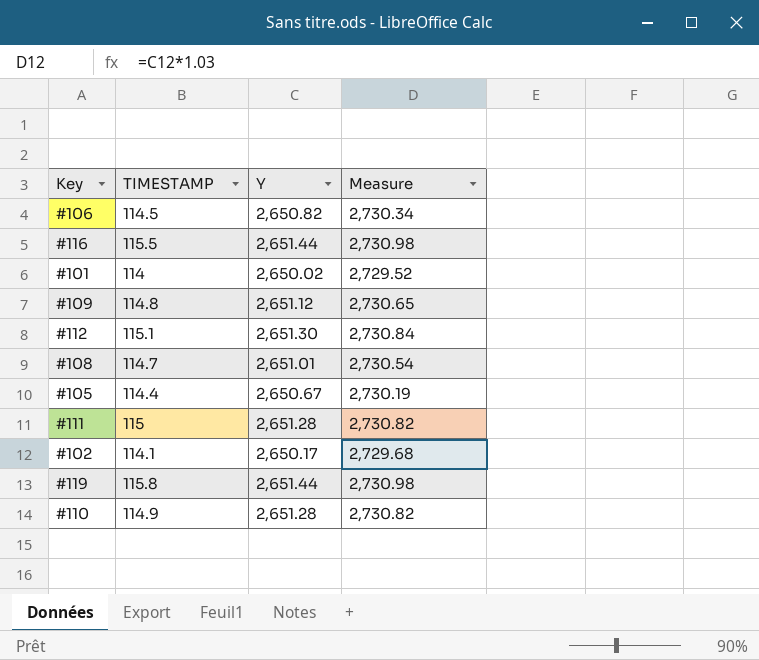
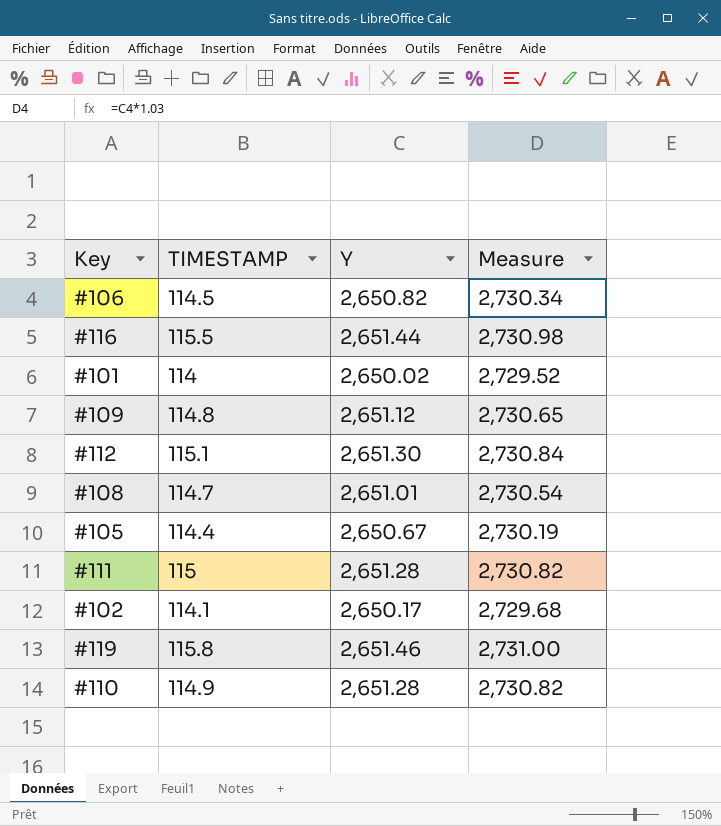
#119 | Y: 2,651.44 -> 2,651.46
#119 | Measure: 2,730.98 -> 2,731.00

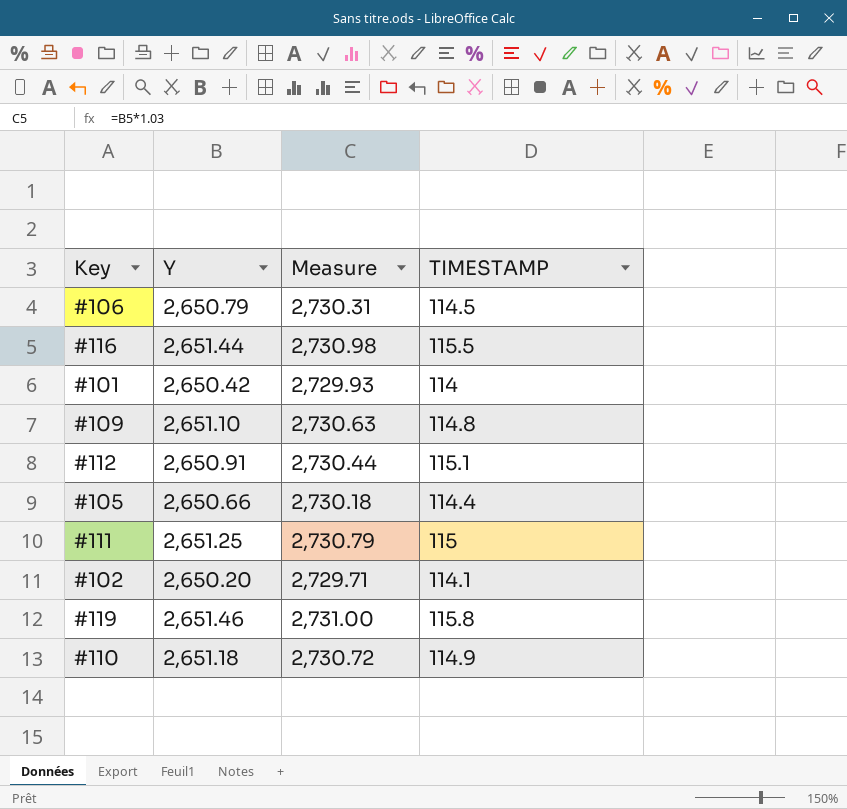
column TIMESTAMP | position: 2 -> 4
row #108: 114.7 | 2,651.01 | 2,730.54 -> none
#106 | Y: 2,650.82 -> 2,650.79
#106 | Measure: 2,730.34 -> 2,730.31
#101 | Y: 2,650.02 -> 2,650.42
#101 | Measure: 2,729.52 -> 2,729.93
#109 | Y: 2,651.12 -> 2,651.10
#109 | Measure: 2,730.65 -> 2,730.63
#112 | Y: 2,651.30 -> 2,650.91
#112 | Measure: 2,730.84 -> 2,730.44
#105 | Y: 2,650.67 -> 2,650.66
#105 | Measure: 2,730.19 -> 2,730.18
#111 | Y: 2,651.28 -> 2,651.25
#111 | Measure: 2,730.82 -> 2,730.79
#102 | Y: 2,650.17 -> 2,650.20
#102 | Measure: 2,729.68 -> 2,729.71
#110 | Y: 2,651.28 -> 2,651.18
#110 | Measure: 2,730.82 -> 2,730.72

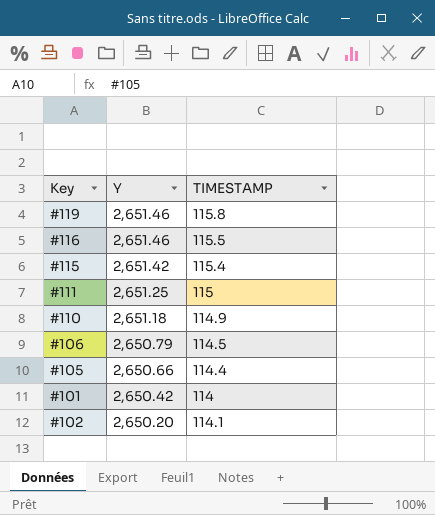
row order: none -> Y descending
column Measure | formula: [Y] * 1.03 -> none
row #109: 2,651.10 | 2,730.63 | 114.8 -> none
row #112: 2,650.91 | 2,730.44 | 115.1 -> none
#116 | Y: 2,651.44 -> 2,651.46
row #115: none -> 2,651.42 | 115.4

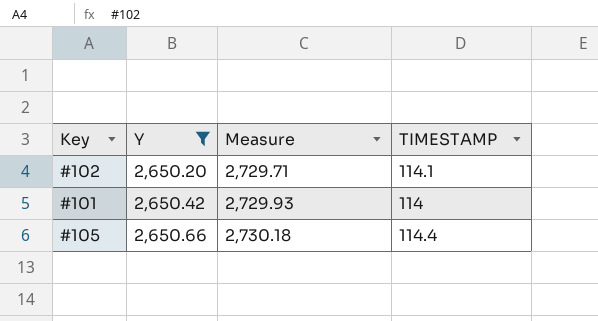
filter: none -> Y <= 2,650.66
row order: Y descending -> Y ascending
column Measure | formula: none -> [Y] * 1.03

